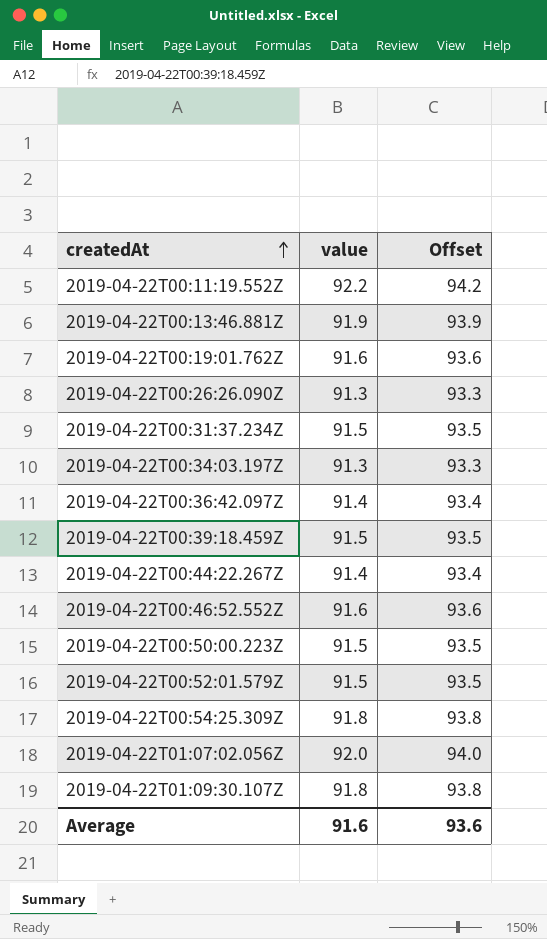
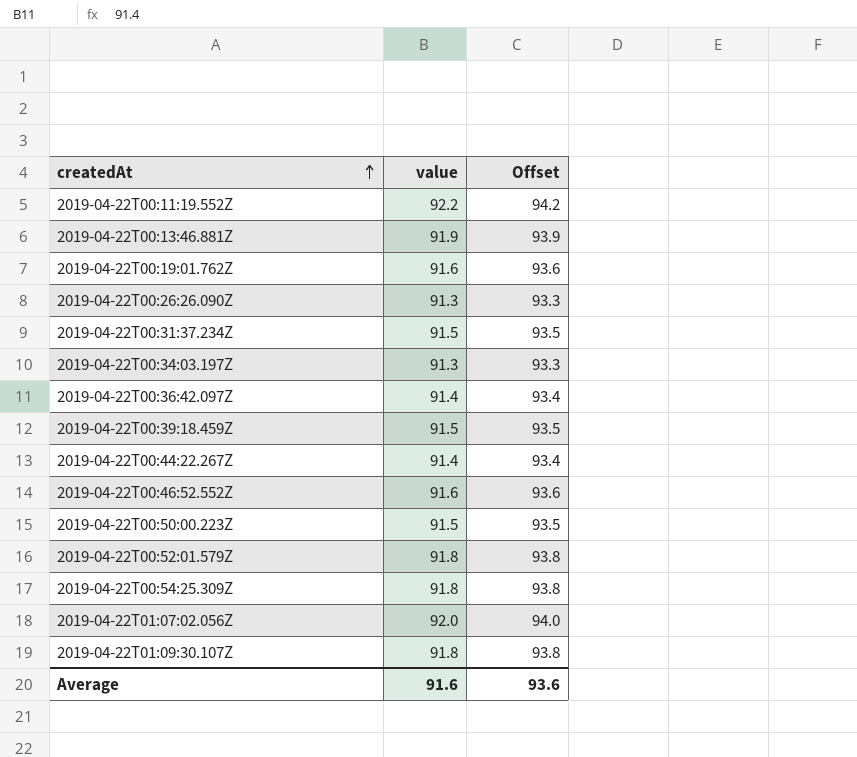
2019-04-22T00:52:01.579Z | value: 91.5 -> 91.8
2019-04-22T00:52:01.579Z | Offset: 93.5 -> 93.8

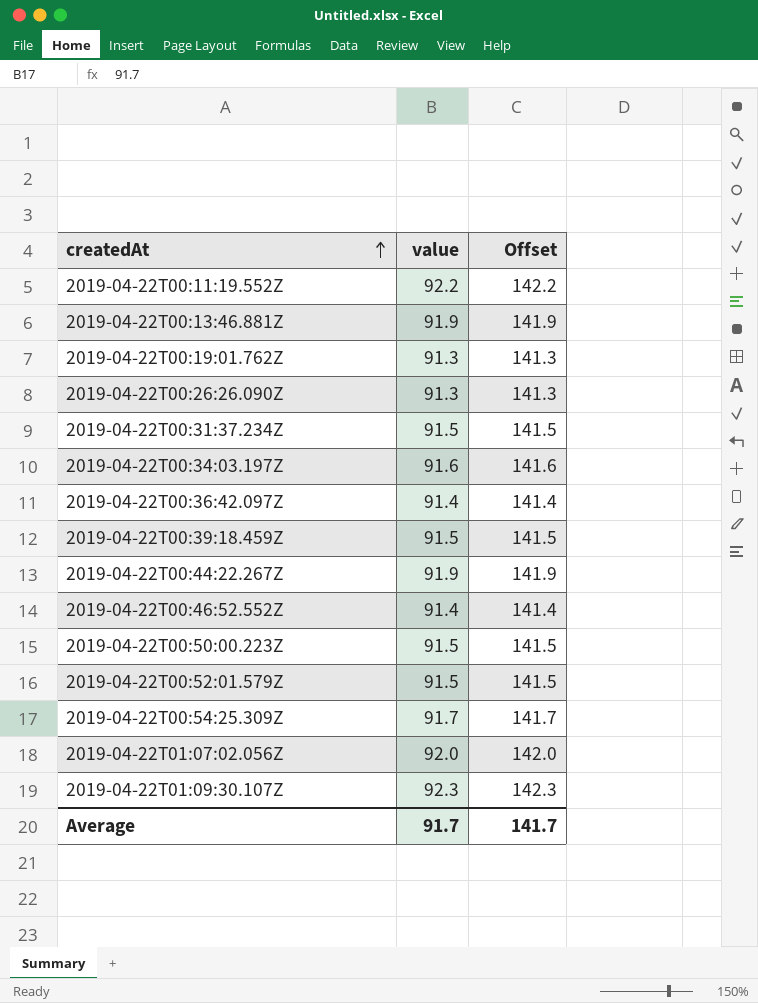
column Offset | formula: [value] + 2 -> [value] + 50
2019-04-22T00:19:01.762Z | value: 91.6 -> 91.3
2019-04-22T00:34:03.197Z | value: 91.3 -> 91.6
2019-04-22T00:44:22.267Z | value: 91.4 -> 91.9
2019-04-22T00:46:52.552Z | value: 91.6 -> 91.4
2019-04-22T00:52:01.579Z | value: 91.8 -> 91.5
2019-04-22T00:54:25.309Z | value: 91.8 -> 91.7
2019-04-22T01:09:30.107Z | value: 91.8 -> 92.3
Average | value: 91.6 -> 91.7
Average | Offset: 93.6 -> 141.7

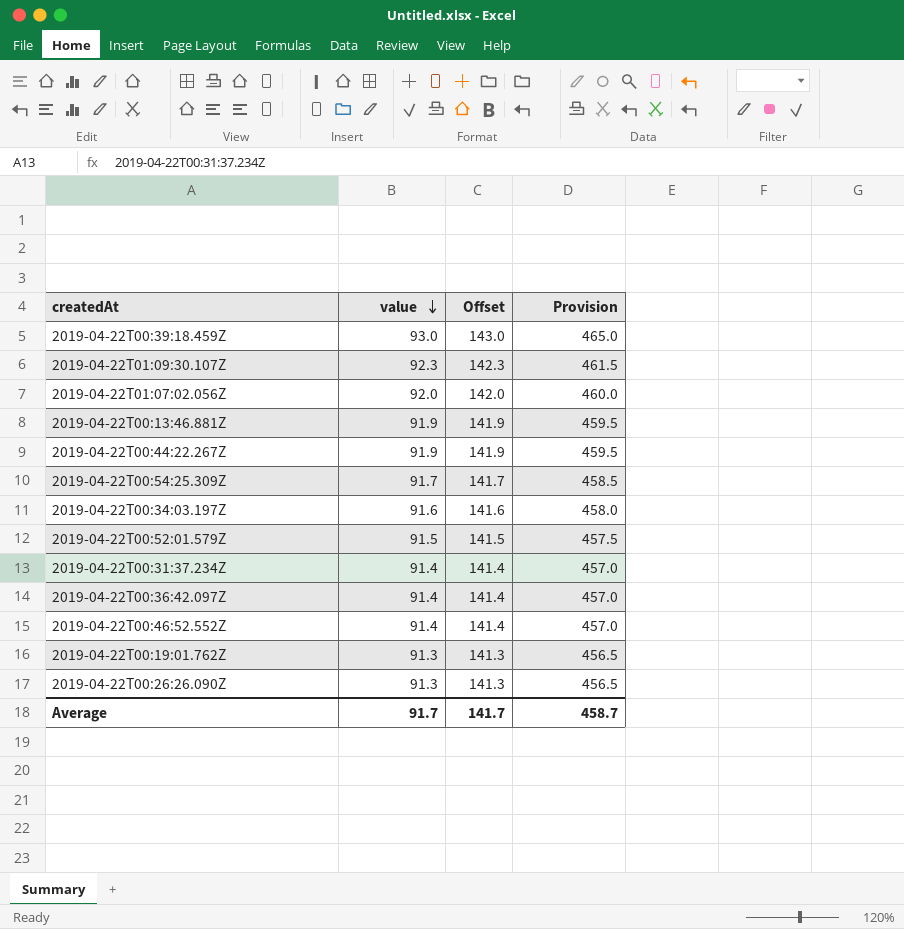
row order: createdAt ascending -> value descending
column Provision | formula: none -> [value] * 5
row 2019-04-22T00:11:19.552Z: 92.2 | 142.2 -> none
row 2019-04-22T00:50:00.223Z: 91.5 | 141.5 -> none
2019-04-22T00:39:18.459Z | value: 91.5 -> 93.0
2019-04-22T00:39:18.459Z | Offset: 141.5 -> 143.0
2019-04-22T00:31:37.234Z | value: 91.5 -> 91.4
2019-04-22T00:31:37.234Z | Offset: 141.5 -> 141.4

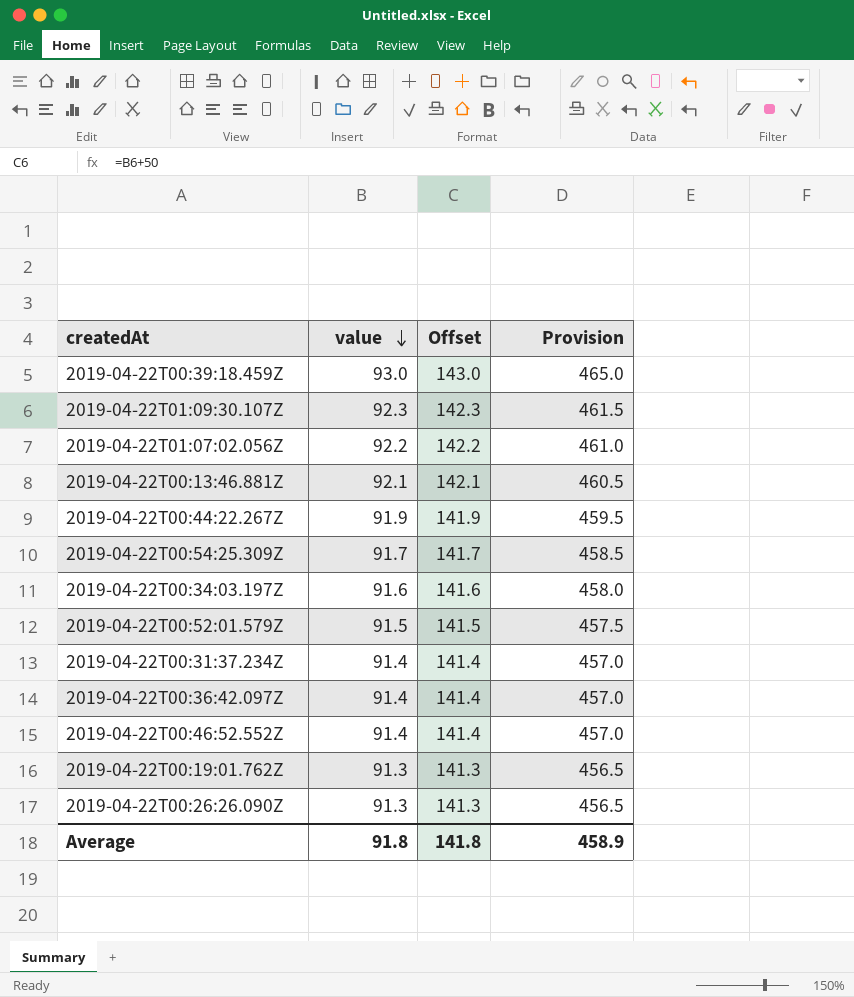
2019-04-22T01:07:02.056Z | value: 92.0 -> 92.2
2019-04-22T01:07:02.056Z | Offset: 142.0 -> 142.2
2019-04-22T01:07:02.056Z | Provision: 460.0 -> 461.0
2019-04-22T00:13:46.881Z | value: 91.9 -> 92.1
2019-04-22T00:13:46.881Z | Offset: 141.9 -> 142.1
2019-04-22T00:13:46.881Z | Provision: 459.5 -> 460.5
Average | value: 91.7 -> 91.8
Average | Offset: 141.7 -> 141.8
Average | Provision: 458.7 -> 458.9

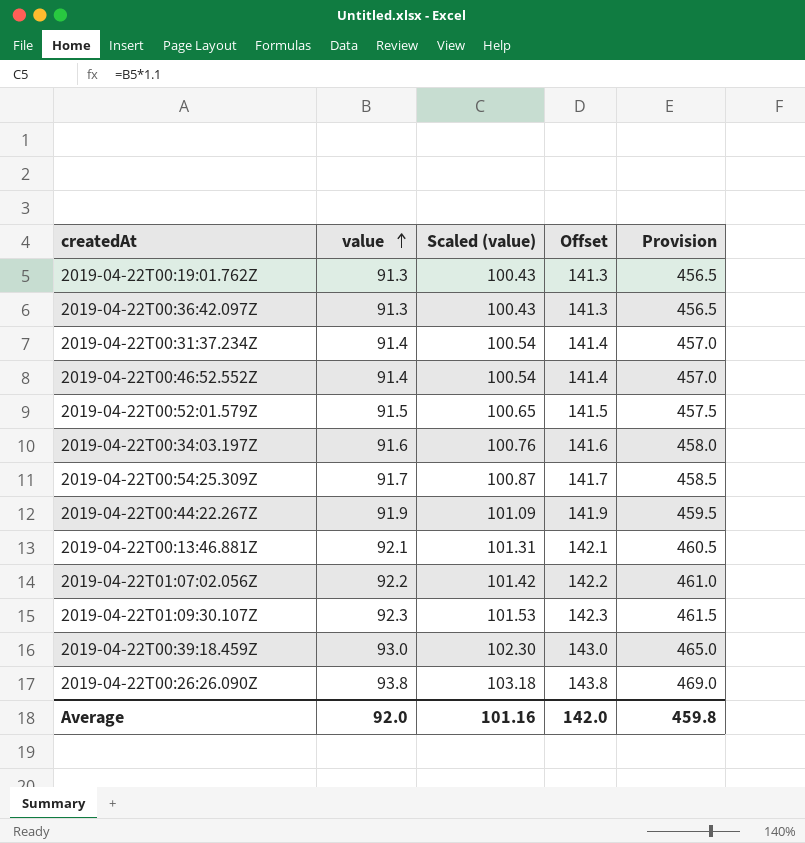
row order: value descending -> value ascending
column Scaled (value) | formula: none -> [value] * 1.1
2019-04-22T00:36:42.097Z | value: 91.4 -> 91.3
2019-04-22T00:36:42.097Z | Offset: 141.4 -> 141.3
2019-04-22T00:36:42.097Z | Provision: 457.0 -> 456.5
2019-04-22T00:26:26.090Z | value: 91.3 -> 93.8
2019-04-22T00:26:26.090Z | Offset: 141.3 -> 143.8
2019-04-22T00:26:26.090Z | Provision: 456.5 -> 469.0
Average | value: 91.8 -> 92.0
Average | Offset: 141.8 -> 142.0
Average | Provision: 458.9 -> 459.8

